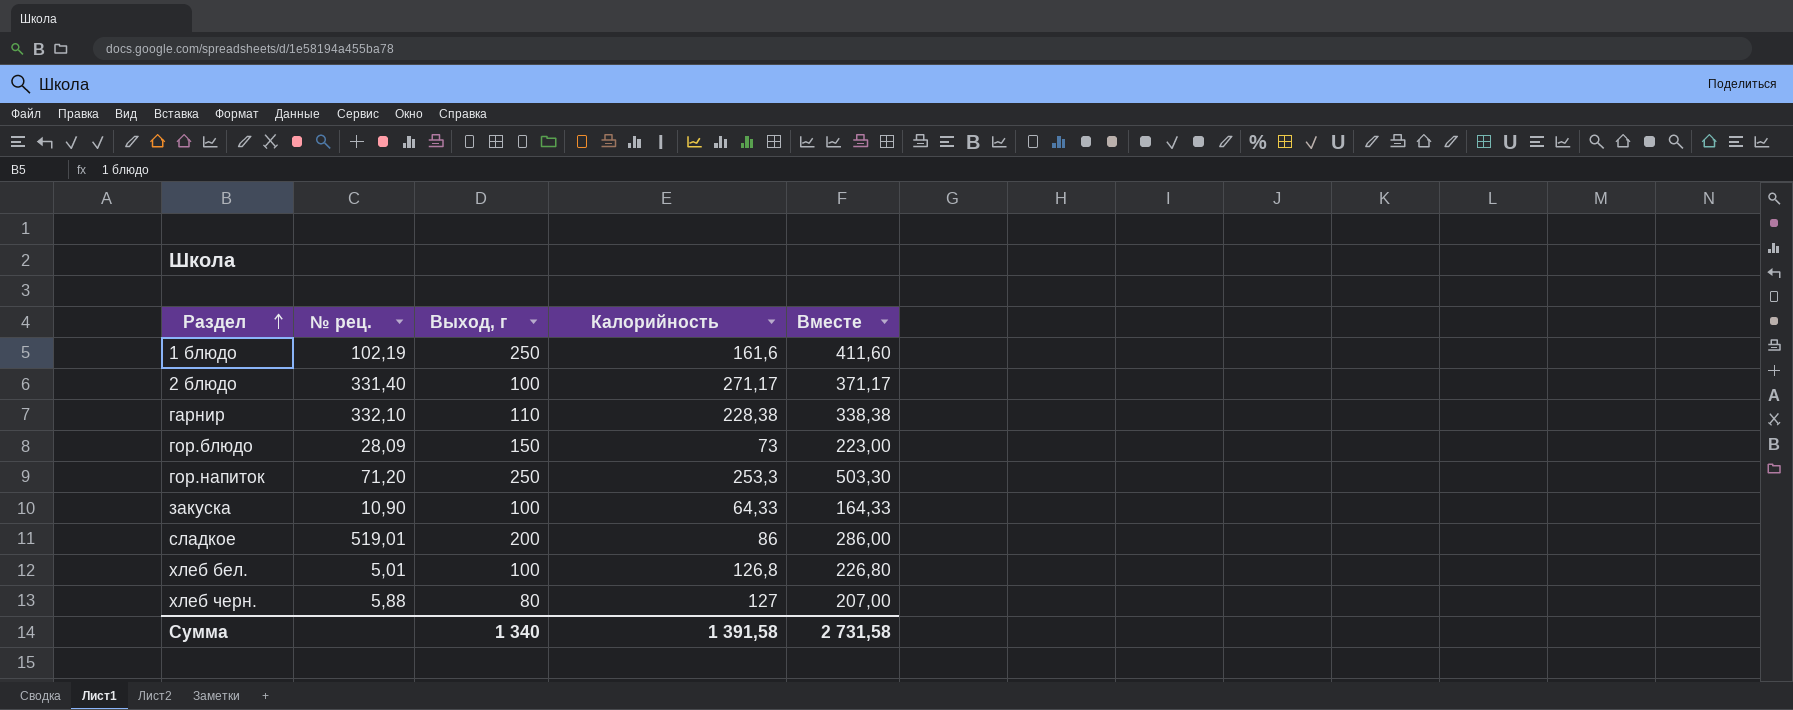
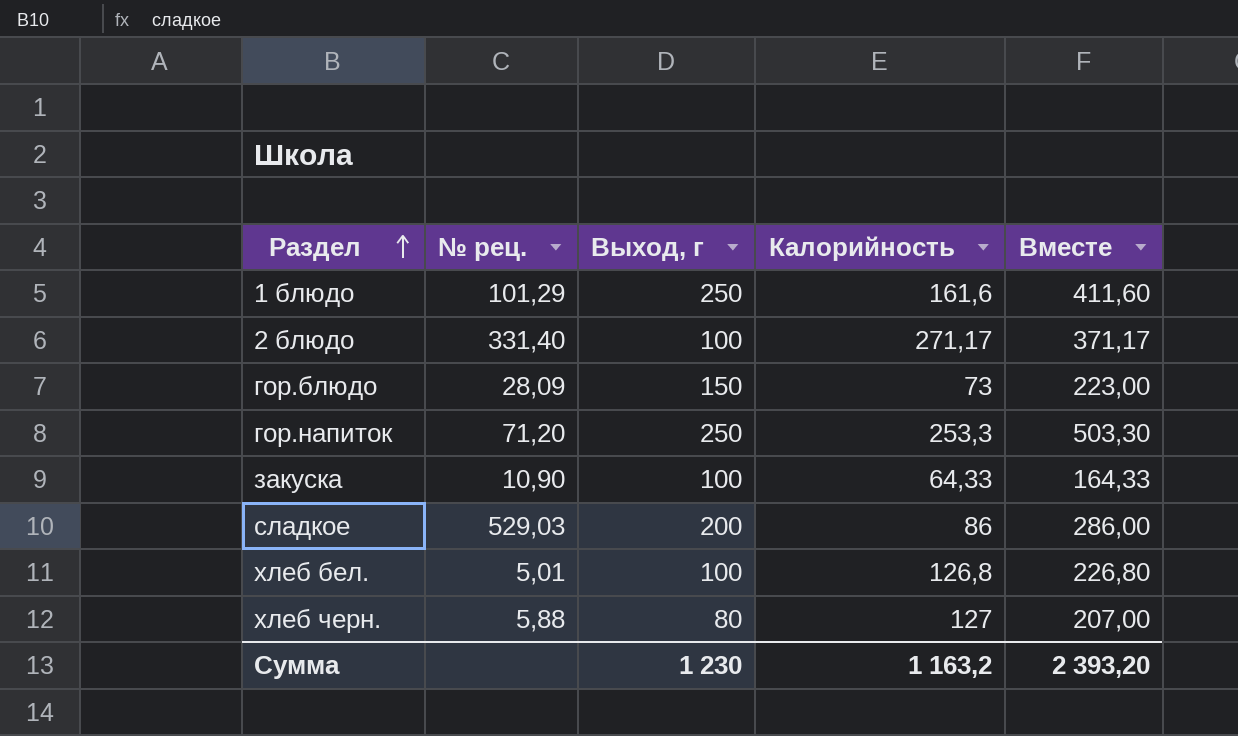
row гарнир: 332,10 | 110 | 228,38 | 338,38 -> none
1 блюдо | № рец.: 102,19 -> 101,29
сладкое | № рец.: 519,01 -> 529,03
Сумма | Выход, г: 1 340 -> 1 230
Сумма | Калорийность: 1 391,58 -> 1 163,2
Сумма | Вместе: 2 731,58 -> 2 393,20

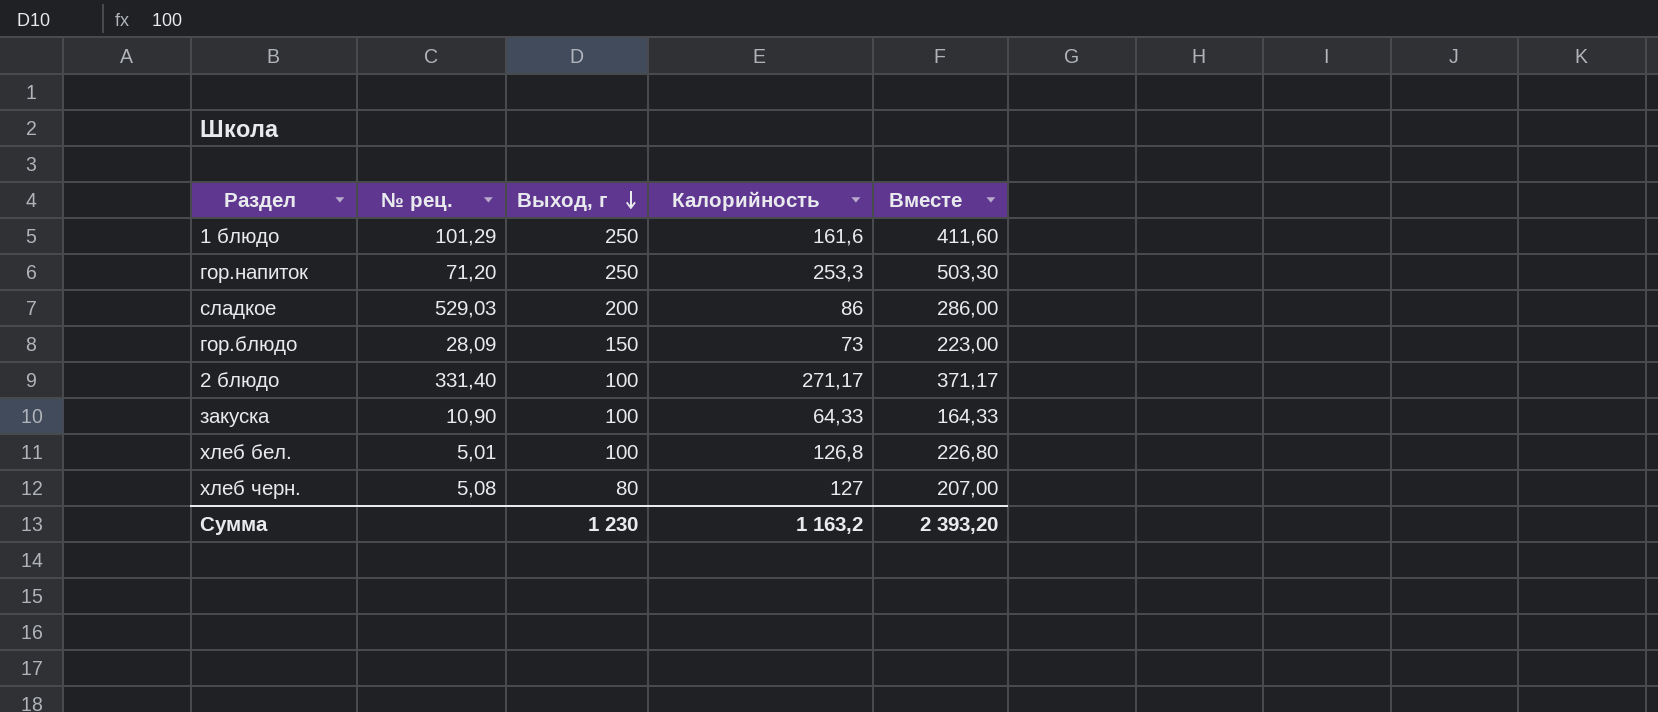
row order: Раздел ascending -> Выход, г descending
хлеб черн. | № рец.: 5,88 -> 5,08

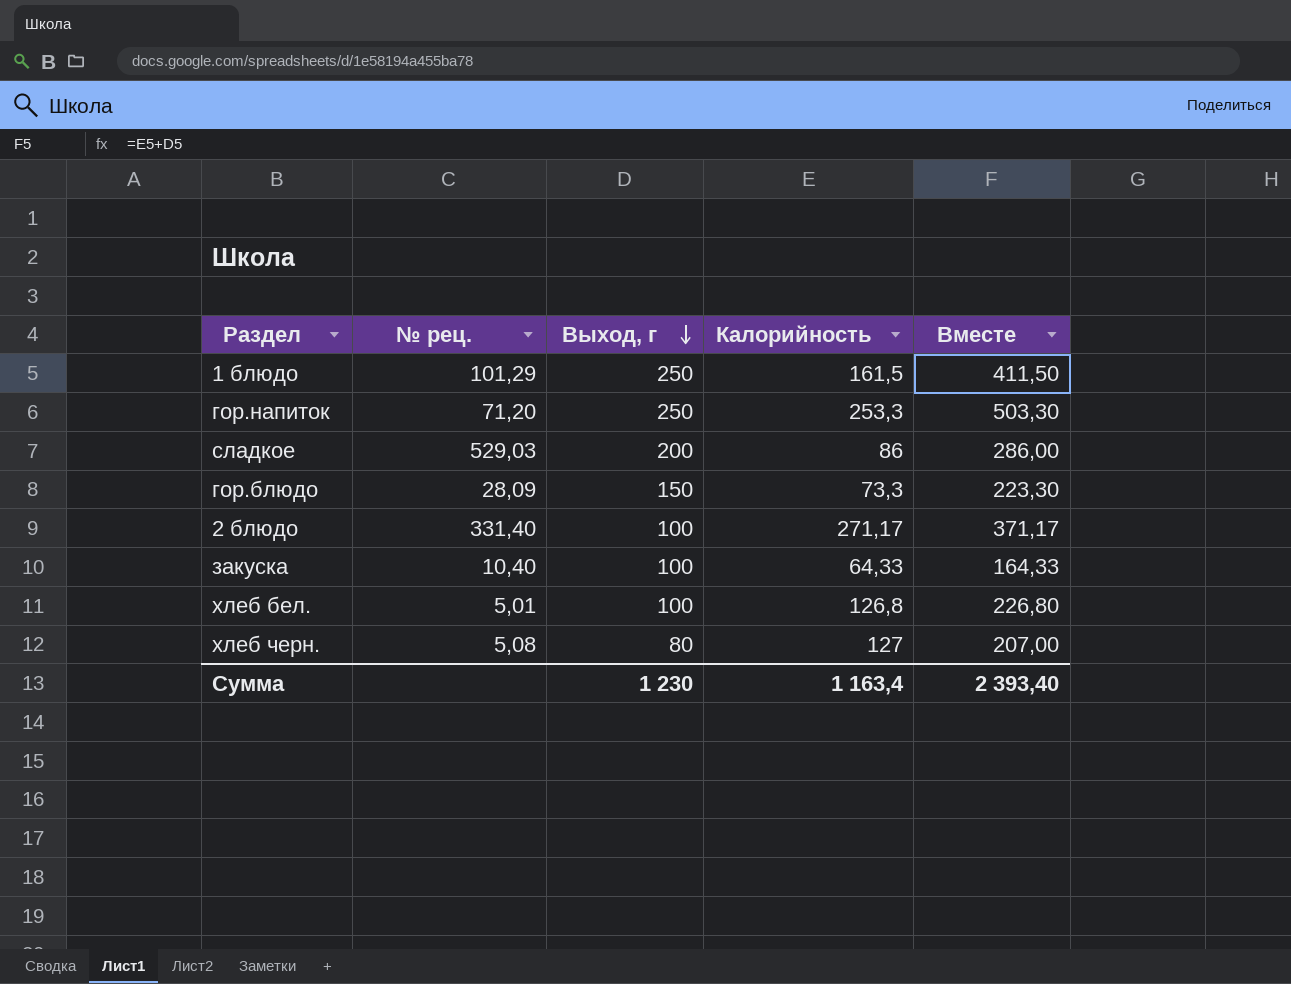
1 блюдо | Калорийность: 161,6 -> 161,5
1 блюдо | Вместе: 411,60 -> 411,50
гор.блюдо | Калорийность: 73 -> 73,3
гор.блюдо | Вместе: 223,00 -> 223,30
закуска | № рец.: 10,90 -> 10,40
Сумма | Калорийность: 1 163,2 -> 1 163,4
Сумма | Вместе: 2 393,20 -> 2 393,40

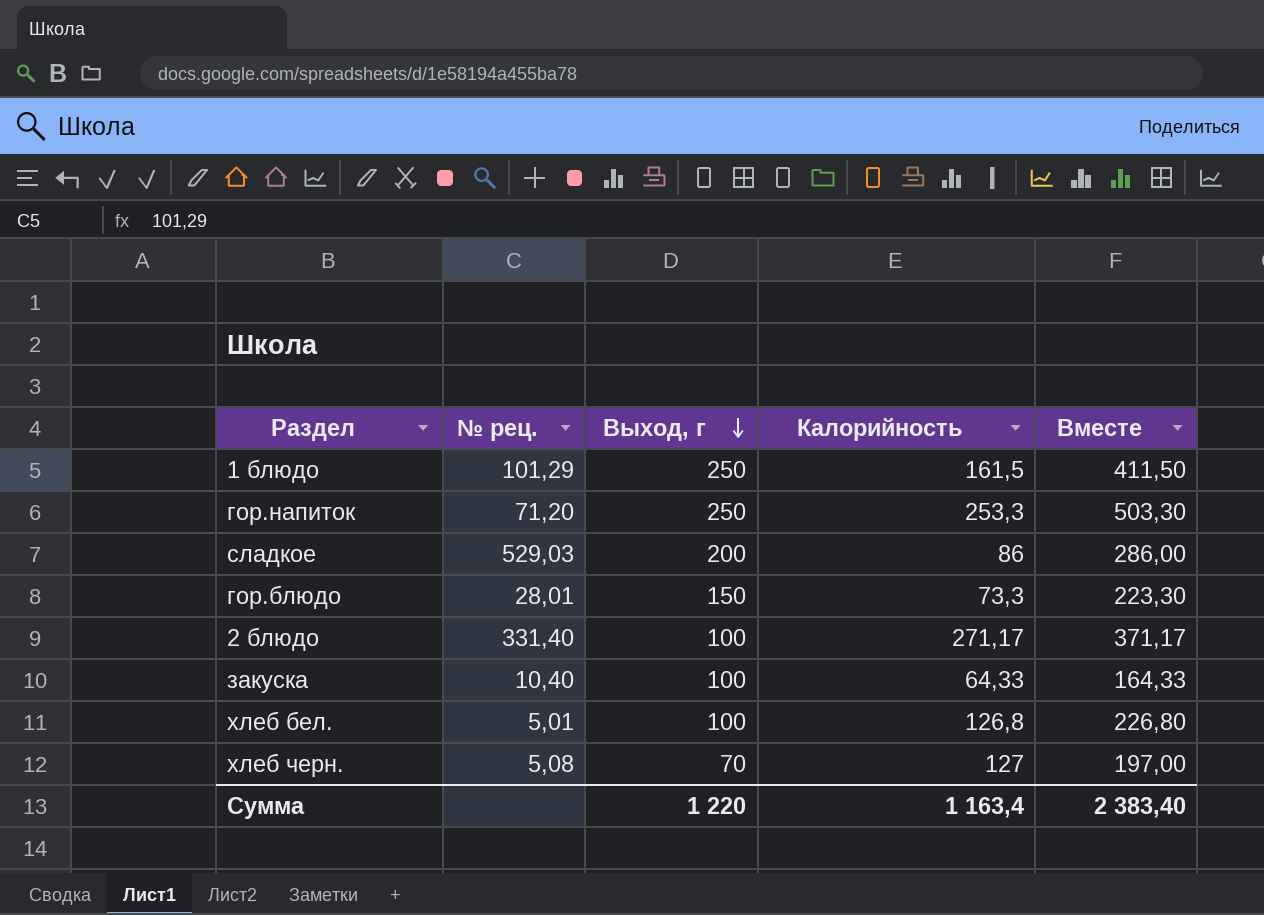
гор.блюдо | № рец.: 28,09 -> 28,01
хлеб черн. | Выход, г: 80 -> 70
хлеб черн. | Вместе: 207,00 -> 197,00
Сумма | Выход, г: 1 230 -> 1 220
Сумма | Вместе: 2 393,40 -> 2 383,40

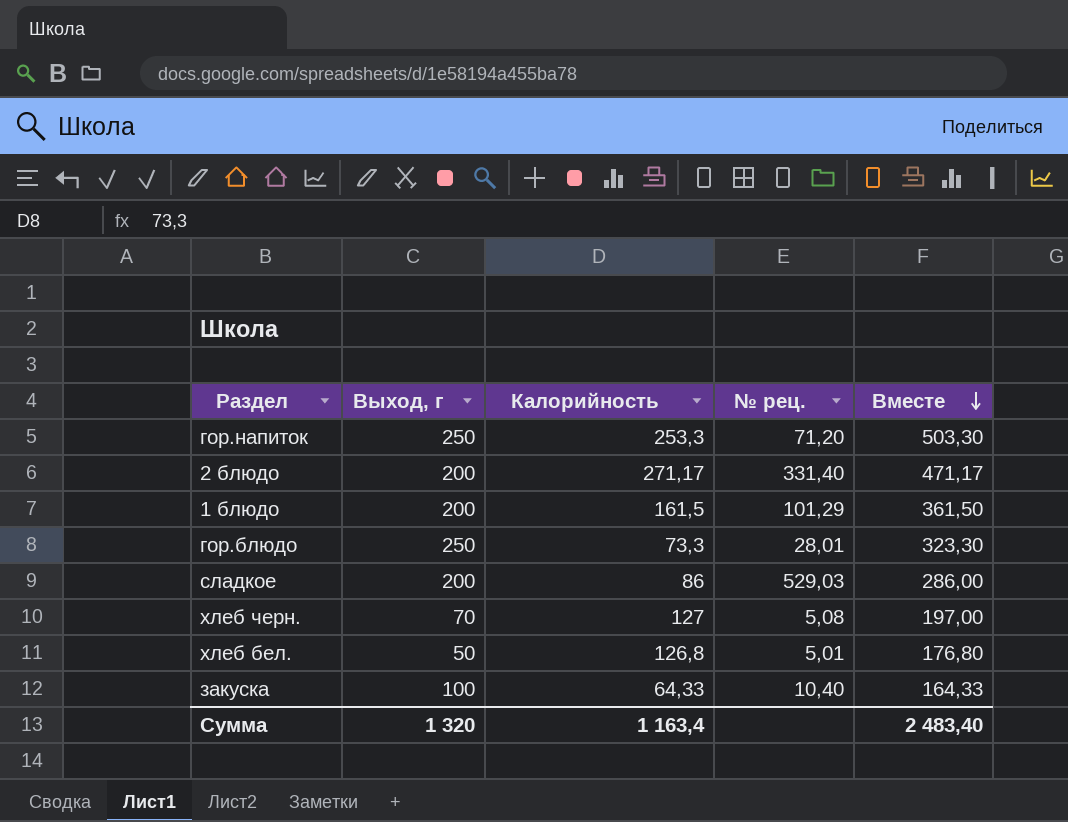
row order: Выход, г descending -> Вместе descending
column № рец. | position: 2 -> 4
2 блюдо | Выход, г: 100 -> 200
2 блюдо | Вместе: 371,17 -> 471,17
1 блюдо | Выход, г: 250 -> 200
1 блюдо | Вместе: 411,50 -> 361,50
гор.блюдо | Выход, г: 150 -> 250
гор.блюдо | Вместе: 223,30 -> 323,30
хлеб бел. | Выход, г: 100 -> 50
хлеб бел. | Вместе: 226,80 -> 176,80
Сумма | Выход, г: 1 220 -> 1 320
Сумма | Вместе: 2 383,40 -> 2 483,40

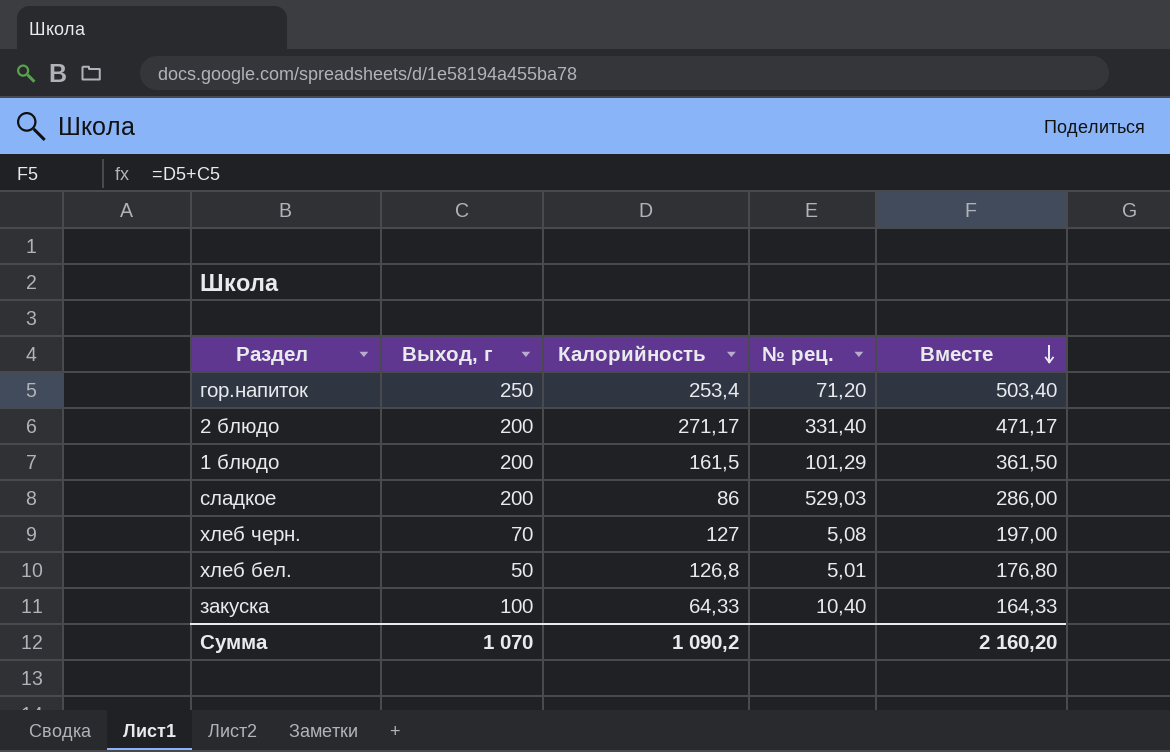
row гор.блюдо: 250 | 73,3 | 28,01 | 323,30 -> none
гор.напиток | Калорийность: 253,3 -> 253,4
гор.напиток | Вместе: 503,30 -> 503,40
Сумма | Выход, г: 1 320 -> 1 070
Сумма | Калорийность: 1 163,4 -> 1 090,2
Сумма | Вместе: 2 483,40 -> 2 160,20

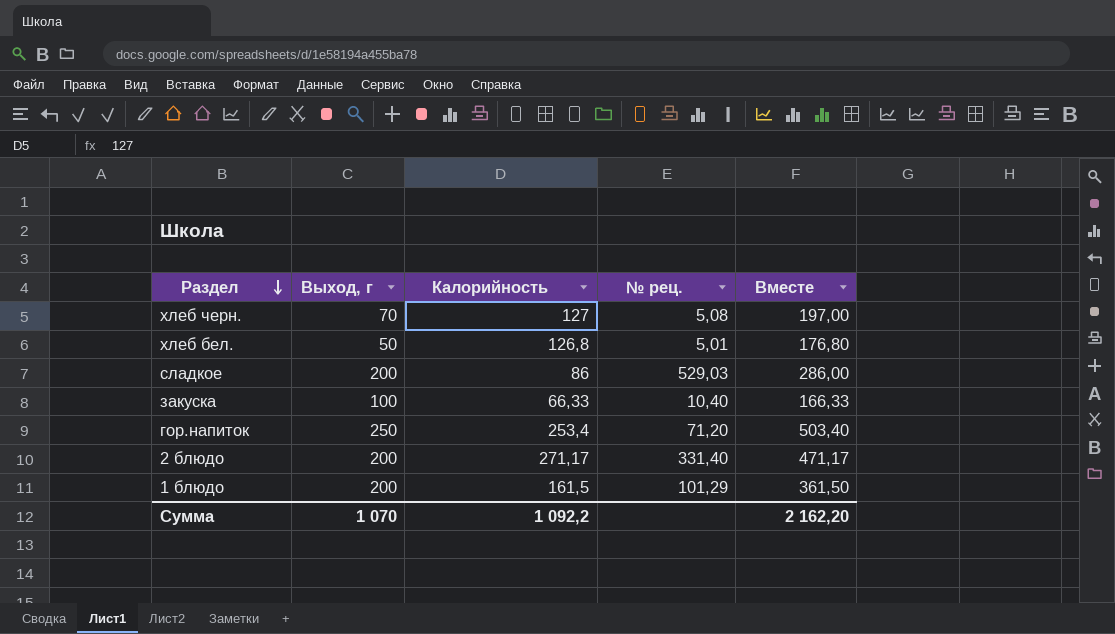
row order: Вместе descending -> Раздел descending
закуска | Калорийность: 64,33 -> 66,33
закуска | Вместе: 164,33 -> 166,33
Сумма | Калорийность: 1 090,2 -> 1 092,2
Сумма | Вместе: 2 160,20 -> 2 162,20

